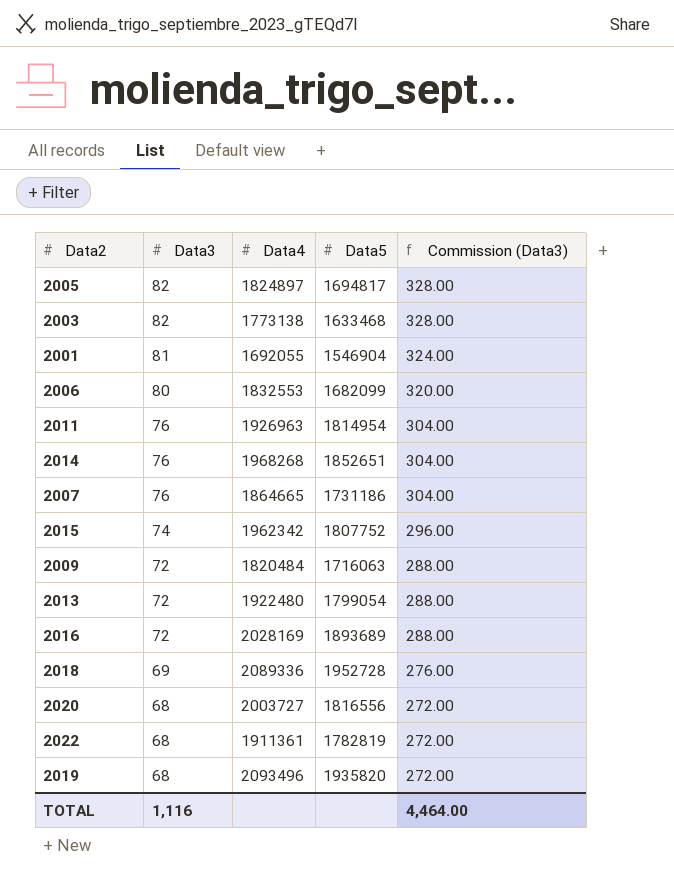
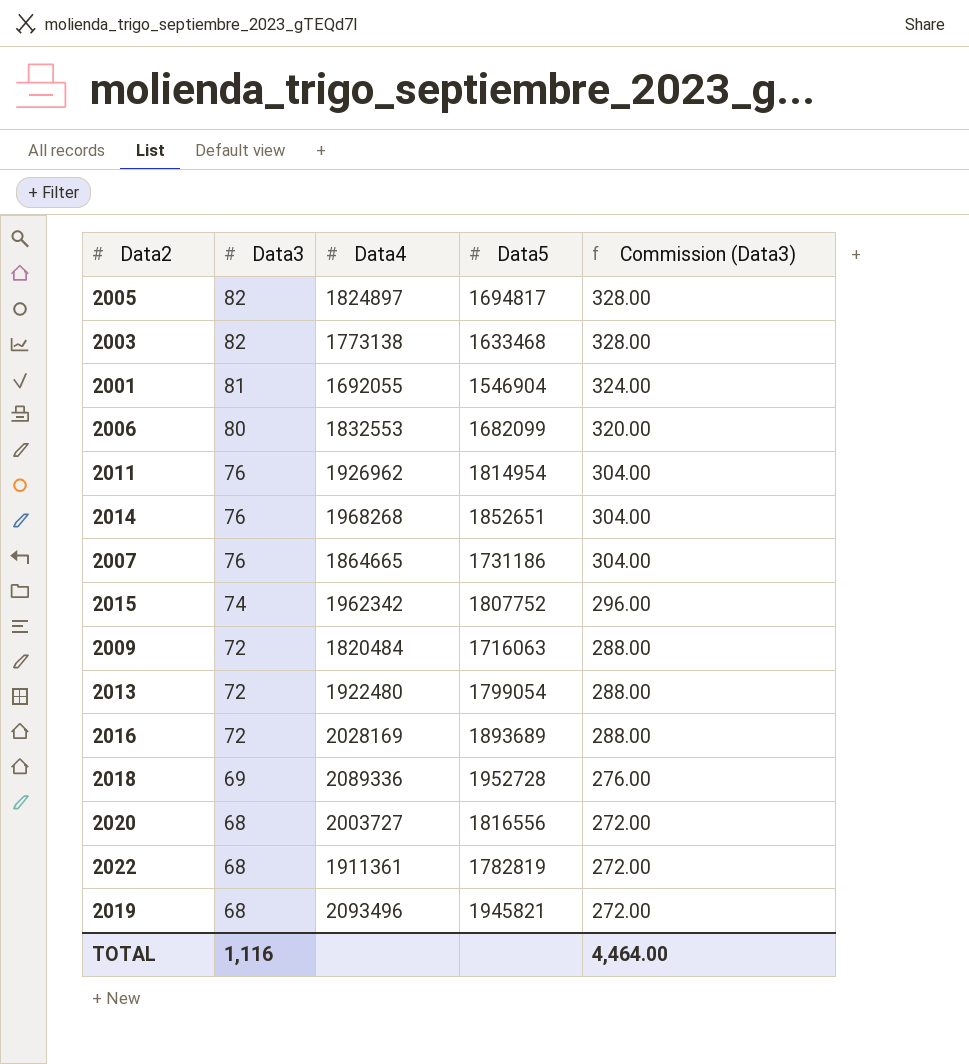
2011 | Data4: 1926963 -> 1926962
2019 | Data5: 1935820 -> 1945821

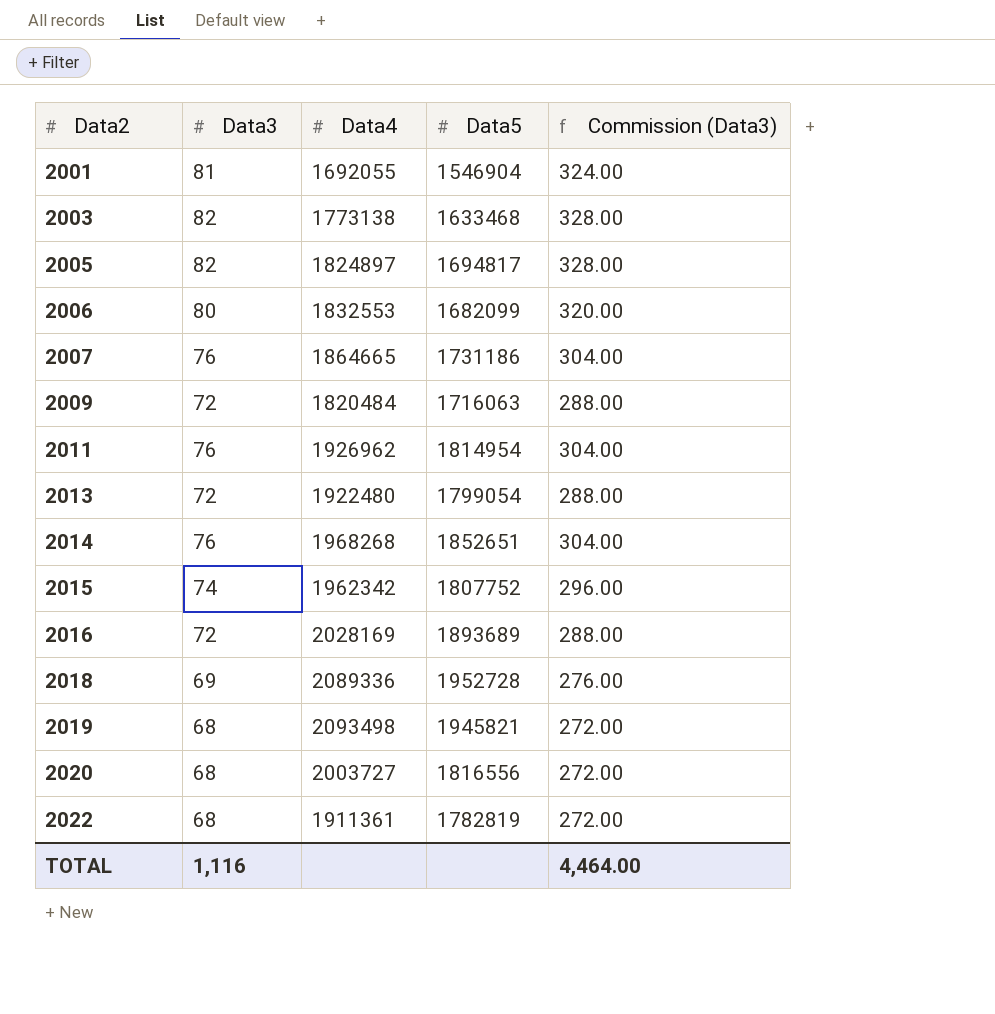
row order: Data3 descending -> Data2 ascending
2019 | Data4: 2093496 -> 2093498

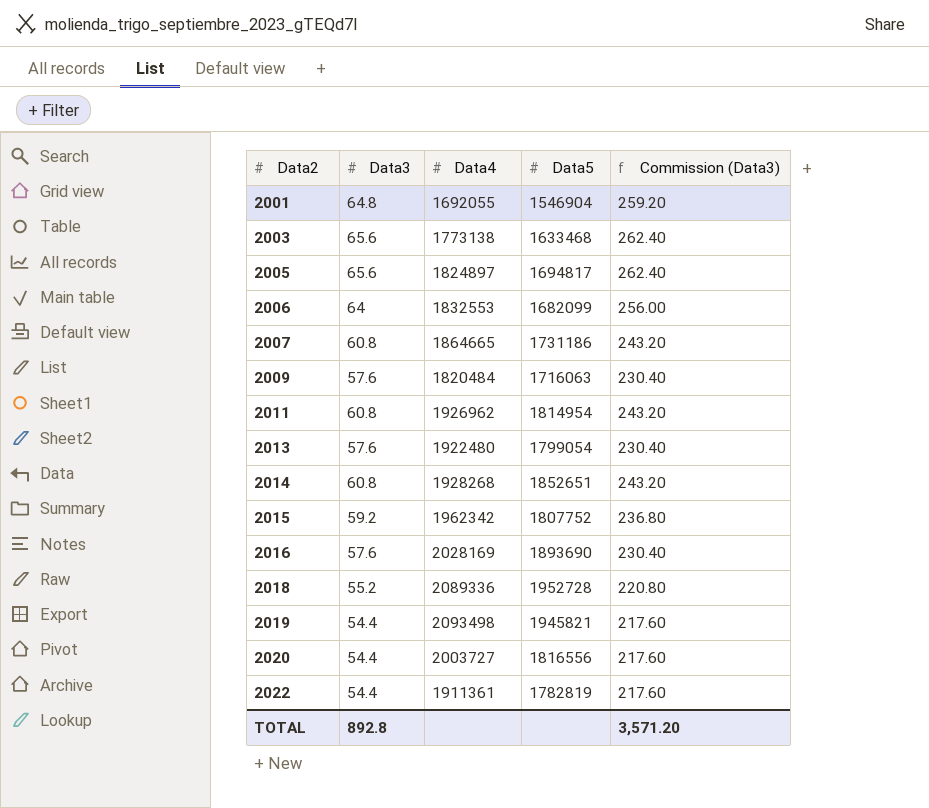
2001 | Data3: 81 -> 64.8
2001 | Commission (Data3): 324.00 -> 259.20
2003 | Data3: 82 -> 65.6
2003 | Commission (Data3): 328.00 -> 262.40
2005 | Data3: 82 -> 65.6
2005 | Commission (Data3): 328.00 -> 262.40
2006 | Data3: 80 -> 64
2006 | Commission (Data3): 320.00 -> 256.00
2007 | Data3: 76 -> 60.8
2007 | Commission (Data3): 304.00 -> 243.20
2009 | Data3: 72 -> 57.6
2009 | Commission (Data3): 288.00 -> 230.40
2011 | Data3: 76 -> 60.8
2011 | Commission (Data3): 304.00 -> 243.20
2013 | Data3: 72 -> 57.6
2013 | Commission (Data3): 288.00 -> 230.40
2014 | Data3: 76 -> 60.8
2014 | Data4: 1968268 -> 1928268
2014 | Commission (Data3): 304.00 -> 243.20
2015 | Data3: 74 -> 59.2
2015 | Commission (Data3): 296.00 -> 236.80
2016 | Data3: 72 -> 57.6
2016 | Data5: 1893689 -> 1893690
2016 | Commission (Data3): 288.00 -> 230.40
2018 | Data3: 69 -> 55.2
2018 | Commission (Data3): 276.00 -> 220.80
2019 | Data3: 68 -> 54.4
2019 | Commission (Data3): 272.00 -> 217.60
2020 | Data3: 68 -> 54.4
2020 | Commission (Data3): 272.00 -> 217.60
2022 | Data3: 68 -> 54.4
2022 | Commission (Data3): 272.00 -> 217.60
TOTAL | Data3: 1,116 -> 892.8
TOTAL | Commission (Data3): 4,464.00 -> 3,571.20

